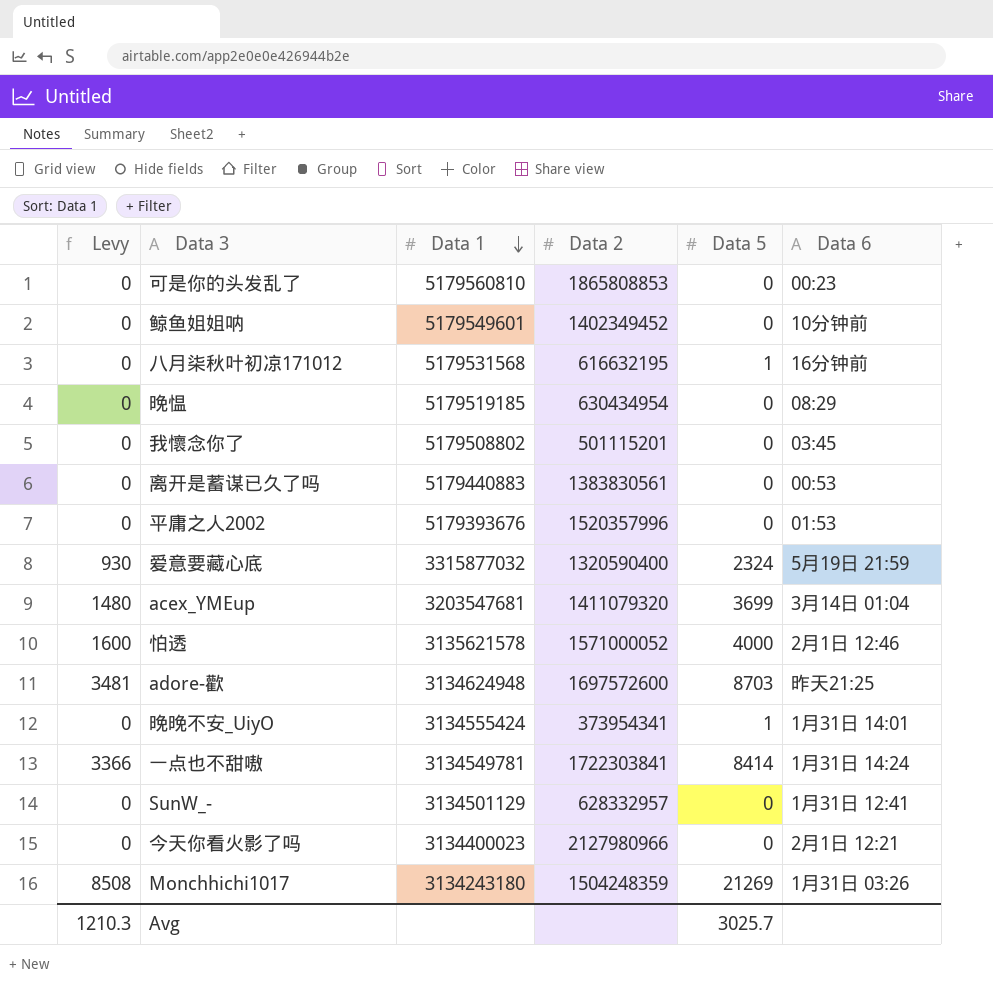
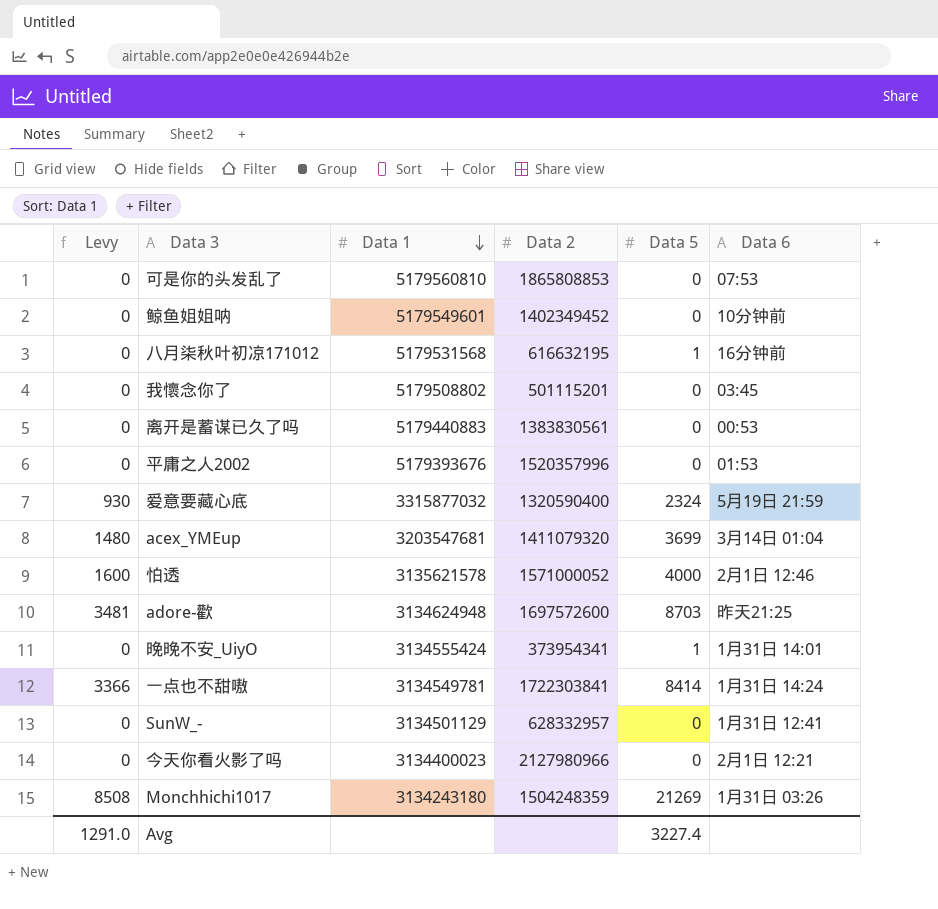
row 晚愠: 0 | 5179519185 | 630434954 | 0 | 08:29 -> none
可是你的头发乱了 | Data 6: 00:23 -> 07:53
Avg | Levy: 1210.3 -> 1291.0
Avg | Data 5: 3025.7 -> 3227.4

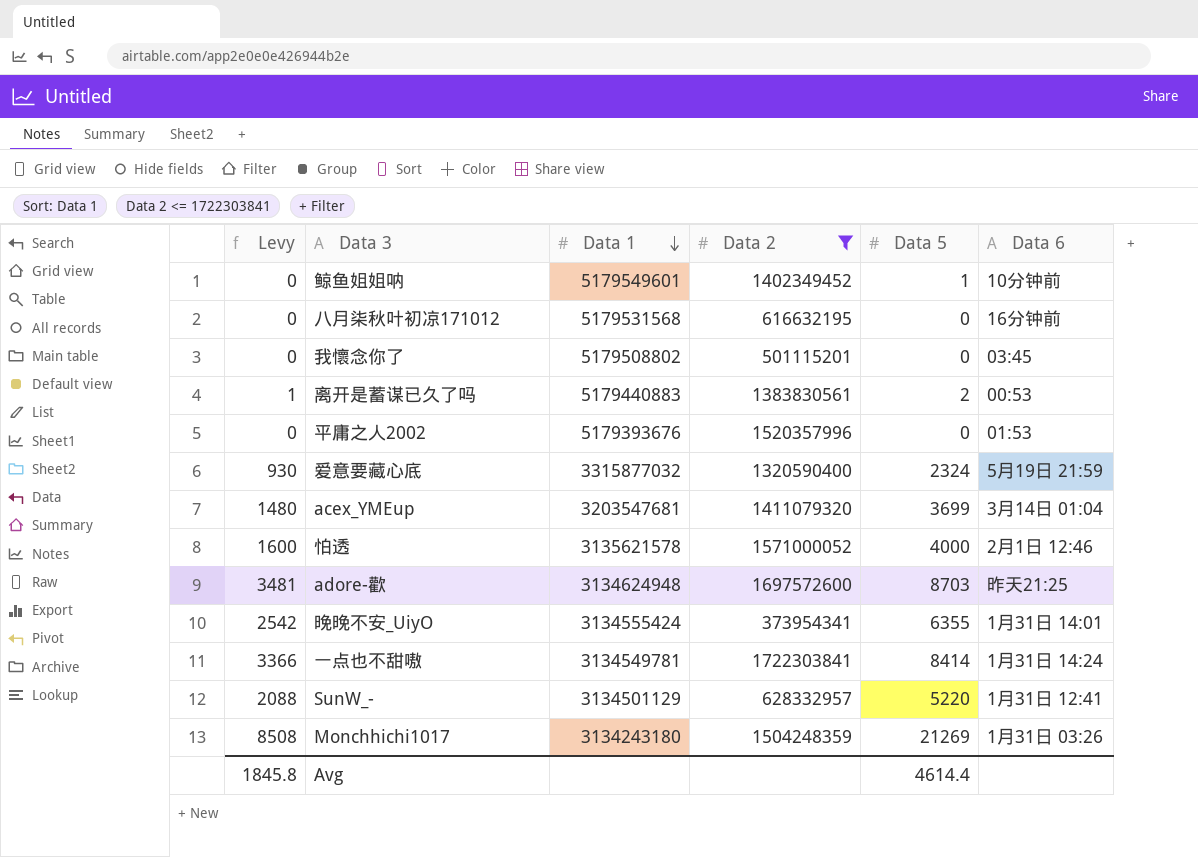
filter: none -> Data 2 <= 1722303841
鲸鱼姐姐呐 | Data 5: 0 -> 1
八月柒秋叶初凉171012 | Data 5: 1 -> 0
离开是蓄谋已久了吗 | Levy: 0 -> 1
离开是蓄谋已久了吗 | Data 5: 0 -> 2
晚晚不安_UiyO | Levy: 0 -> 2542
晚晚不安_UiyO | Data 5: 1 -> 6355
SunW_- | Levy: 0 -> 2088
SunW_- | Data 5: 0 -> 5220
Avg | Levy: 1291.0 -> 1845.8
Avg | Data 5: 3227.4 -> 4614.4

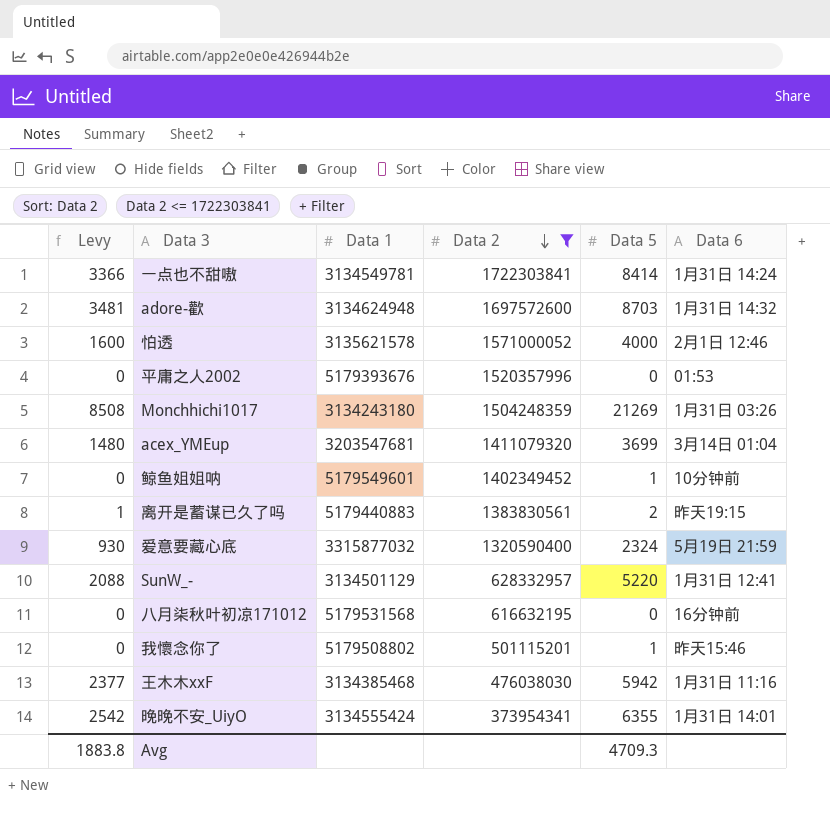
row order: Data 1 descending -> Data 2 descending
adore-歡 | Data 6: 昨天21:25 -> 1月31日 14:32
离开是蓄谋已久了吗 | Data 6: 00:53 -> 昨天19:15
我懷念你了 | Data 5: 0 -> 1
我懷念你了 | Data 6: 03:45 -> 昨天15:46
row 王木木xxF: none -> 2377 | 3134385468 | 476038030 | 5942 | 1月31日 11:16
Avg | Levy: 1845.8 -> 1883.8
Avg | Data 5: 4614.4 -> 4709.3

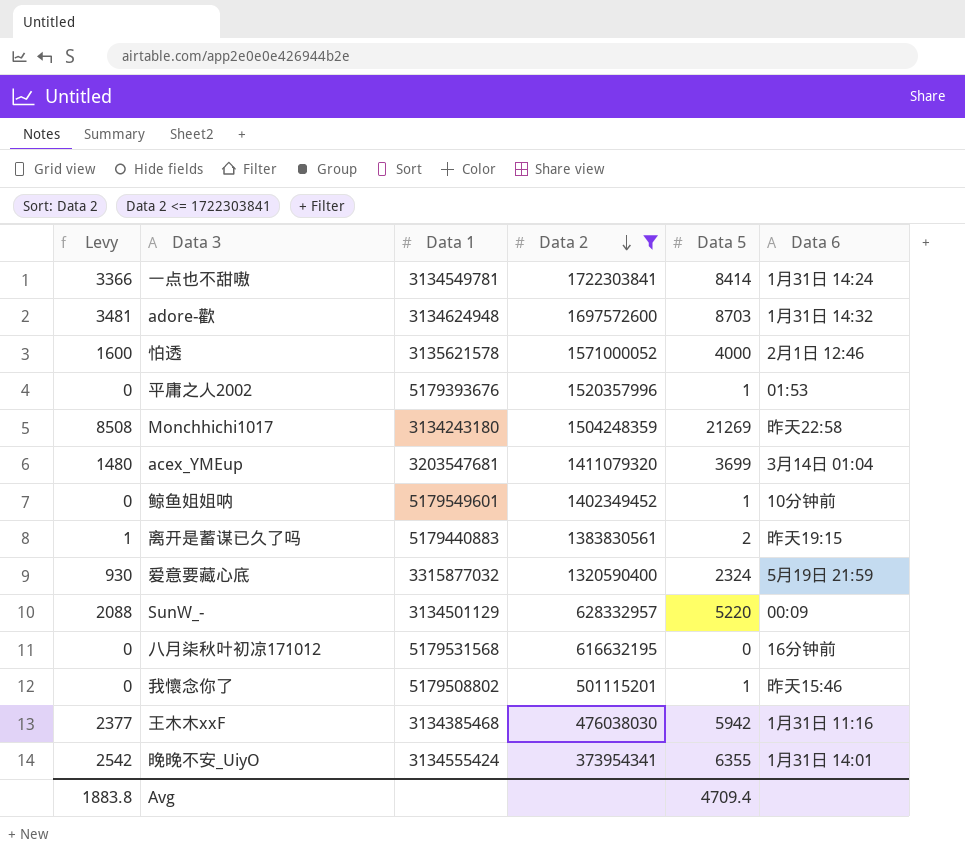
平庸之人2002 | Data 5: 0 -> 1
Monchhichi1017 | Data 6: 1月31日 03:26 -> 昨天22:58
SunW_- | Data 6: 1月31日 12:41 -> 00:09
Avg | Data 5: 4709.3 -> 4709.4

